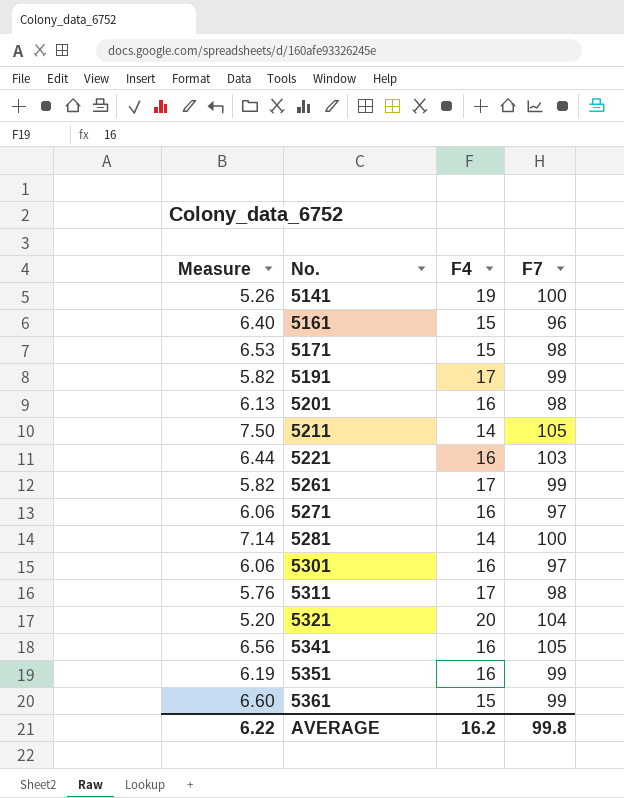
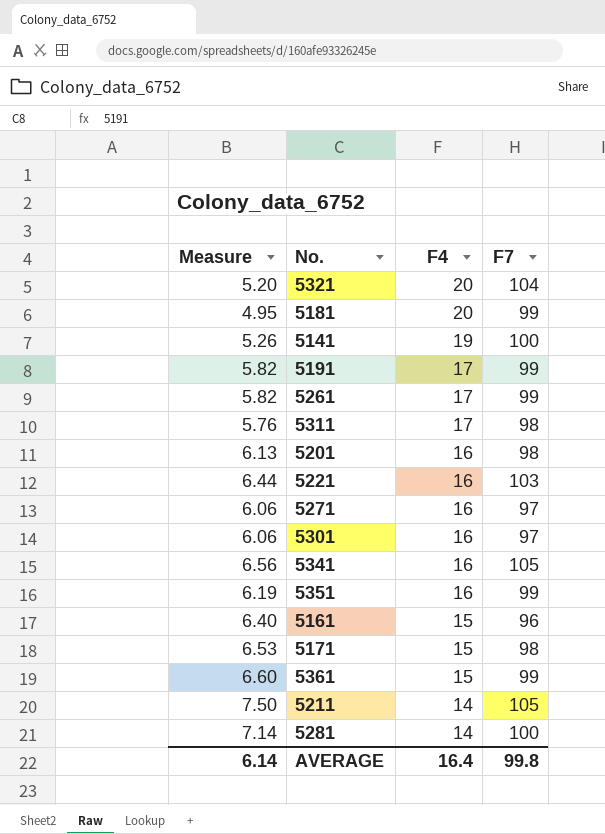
row order: No. ascending -> F4 descending
row 5181: none -> 4.95 | 20 | 99
AVERAGE | Measure: 6.22 -> 6.14
AVERAGE | F4: 16.2 -> 16.4

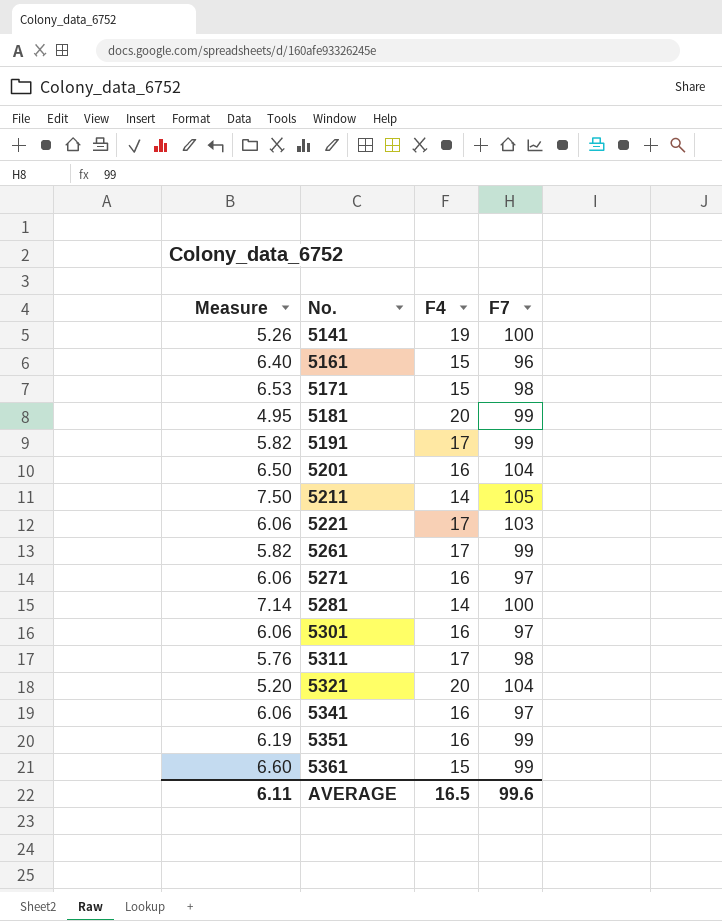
row order: F4 descending -> No. ascending
5201 | Measure: 6.13 -> 6.50
5201 | F7: 98 -> 104
5221 | Measure: 6.44 -> 6.06
5221 | F4: 16 -> 17
5341 | Measure: 6.56 -> 6.06
5341 | F7: 105 -> 97
AVERAGE | Measure: 6.14 -> 6.11
AVERAGE | F4: 16.4 -> 16.5
AVERAGE | F7: 99.8 -> 99.6

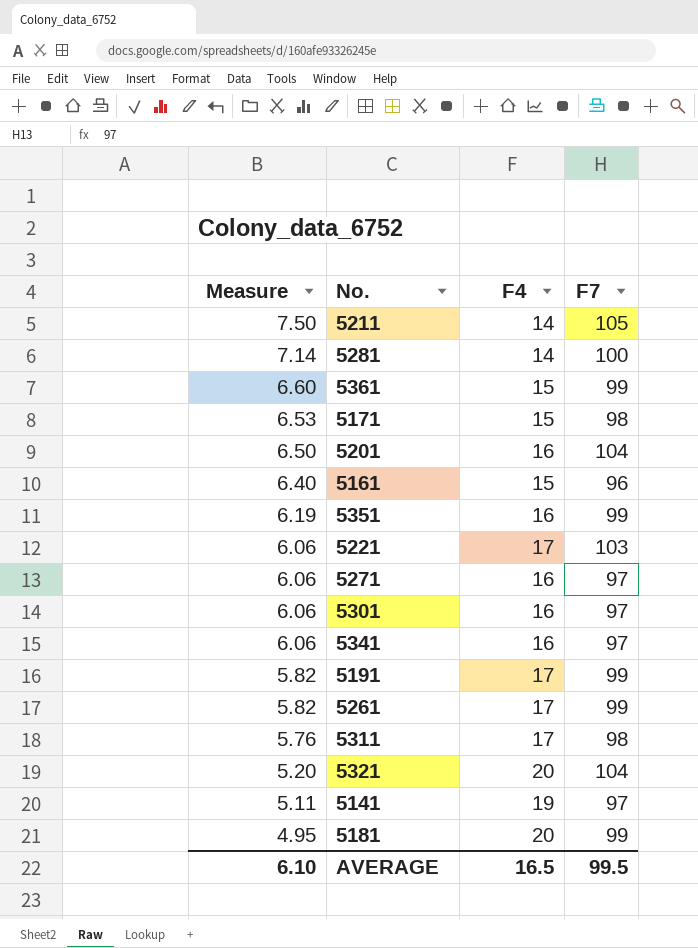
row order: No. ascending -> Measure descending
5141 | Measure: 5.26 -> 5.11
5141 | F7: 100 -> 97
AVERAGE | Measure: 6.11 -> 6.10
AVERAGE | F7: 99.6 -> 99.5

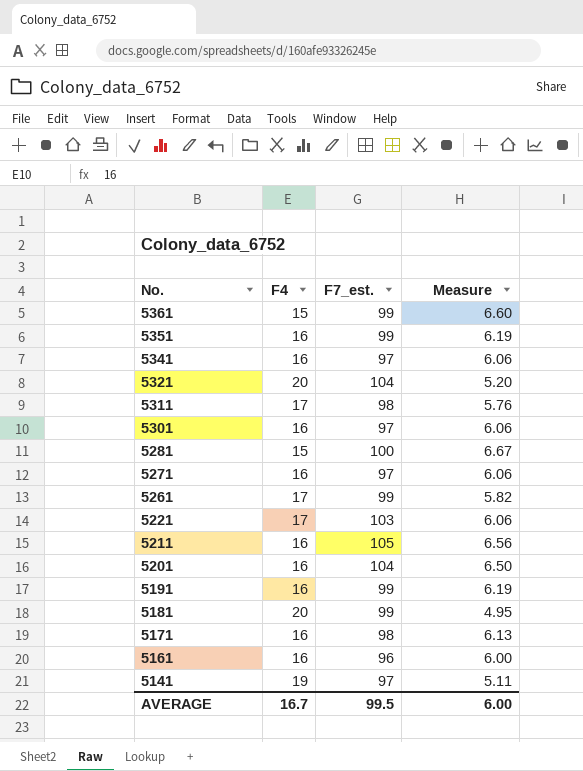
row order: Measure descending -> No. descending
column name: F7 -> F7_est.
column Measure | position: 1 -> 4
5281 | F4: 14 -> 15
5281 | Measure: 7.14 -> 6.67
5211 | F4: 14 -> 16
5211 | Measure: 7.50 -> 6.56
5191 | F4: 17 -> 16
5191 | Measure: 5.82 -> 6.19
5171 | F4: 15 -> 16
5171 | Measure: 6.53 -> 6.13
5161 | F4: 15 -> 16
5161 | Measure: 6.40 -> 6.00
AVERAGE | F4: 16.5 -> 16.7
AVERAGE | Measure: 6.10 -> 6.00

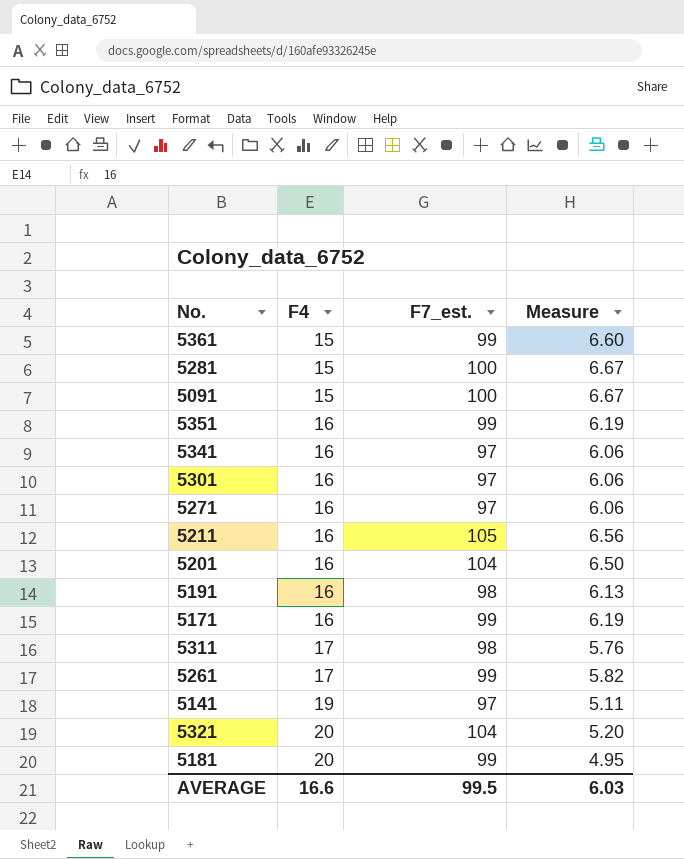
row order: No. descending -> F4 ascending
row 5221: 17 | 103 | 6.06 -> none
row 5161: 16 | 96 | 6.00 -> none
row 5091: none -> 15 | 100 | 6.67
5191 | F7_est.: 99 -> 98
5191 | Measure: 6.19 -> 6.13
5171 | F7_est.: 98 -> 99
5171 | Measure: 6.13 -> 6.19
AVERAGE | F4: 16.7 -> 16.6
AVERAGE | Measure: 6.00 -> 6.03

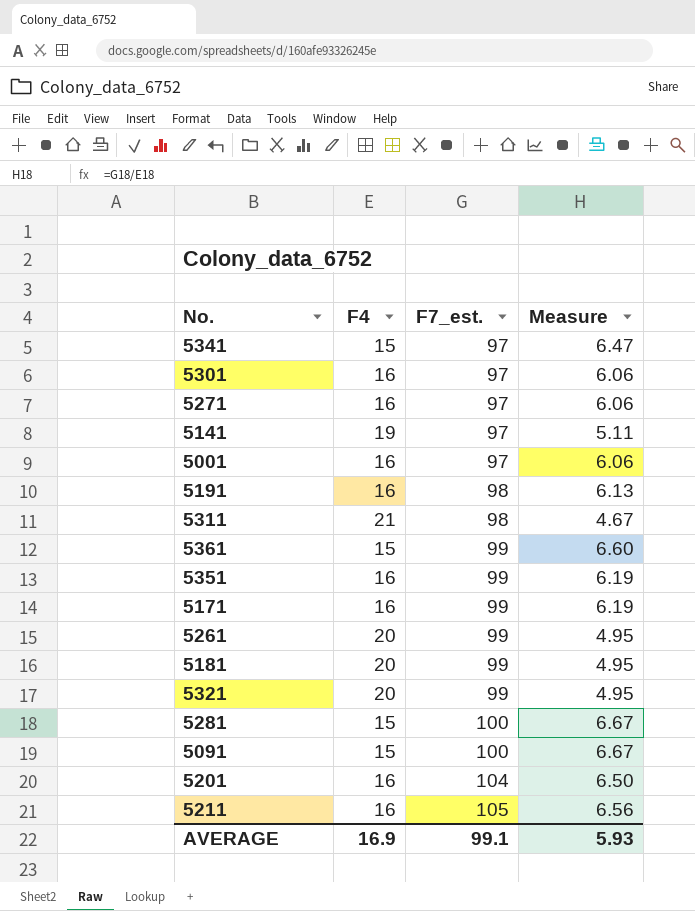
row order: F4 ascending -> F7_est. ascending
5341 | F4: 16 -> 15
5341 | Measure: 6.06 -> 6.47
row 5001: none -> 16 | 97 | 6.06
5311 | F4: 17 -> 21
5311 | Measure: 5.76 -> 4.67
5261 | F4: 17 -> 20
5261 | Measure: 5.82 -> 4.95
5321 | F7_est.: 104 -> 99
5321 | Measure: 5.20 -> 4.95
AVERAGE | F4: 16.6 -> 16.9
AVERAGE | F7_est.: 99.5 -> 99.1
AVERAGE | Measure: 6.03 -> 5.93

